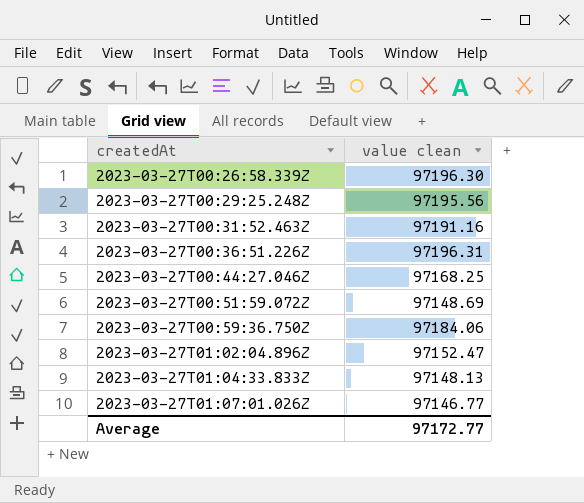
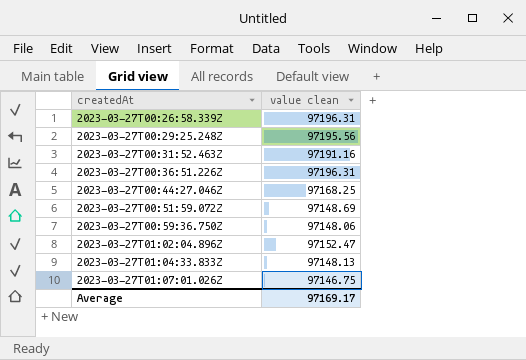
2023-03-27T00:26:58.339Z | value clean: 97196.30 -> 97196.31
2023-03-27T00:59:36.750Z | value clean: 97184.06 -> 97148.06
2023-03-27T01:07:01.026Z | value clean: 97146.77 -> 97146.75
Average | value clean: 97172.77 -> 97169.17

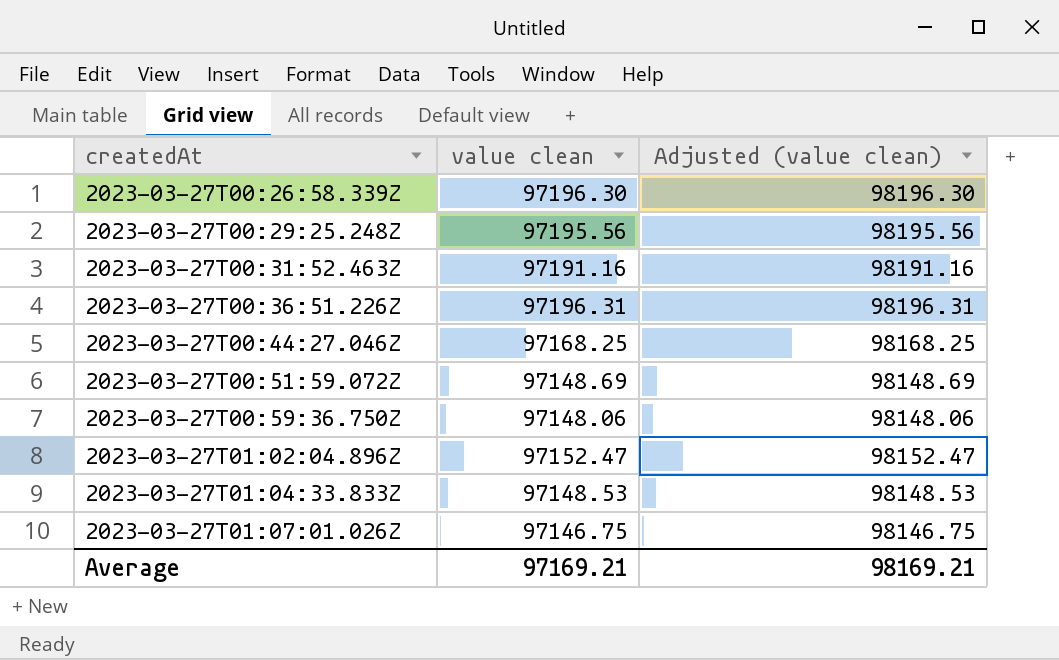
column Adjusted (value clean) | formula: none -> [value clean] + 1000
2023-03-27T00:26:58.339Z | value clean: 97196.31 -> 97196.30
2023-03-27T01:04:33.833Z | value clean: 97148.13 -> 97148.53
Average | value clean: 97169.17 -> 97169.21

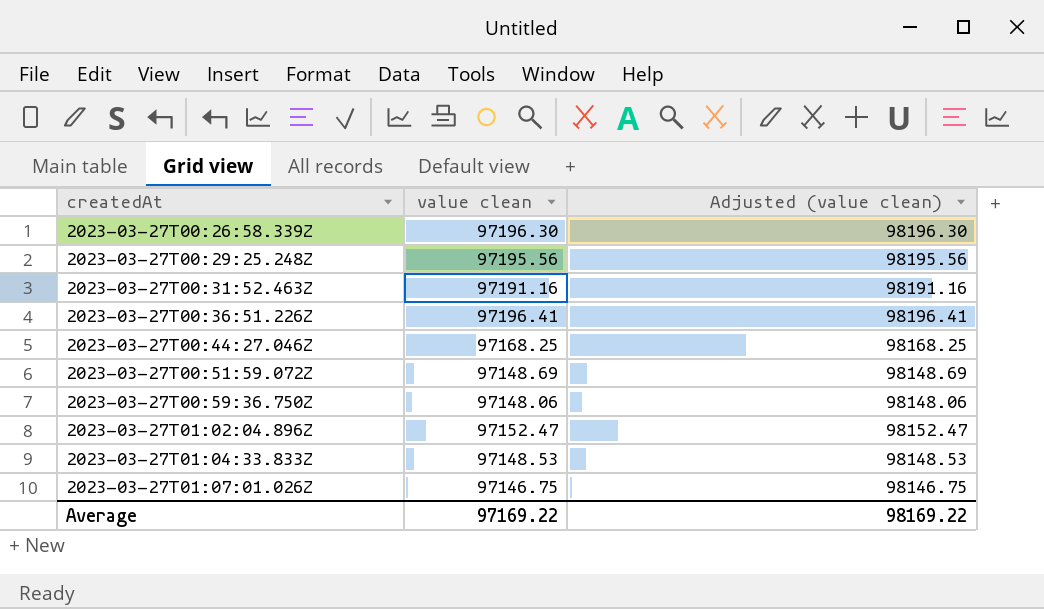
2023-03-27T00:36:51.226Z | value clean: 97196.31 -> 97196.41
2023-03-27T00:36:51.226Z | Adjusted (value clean): 98196.31 -> 98196.41
Average | value clean: 97169.21 -> 97169.22
Average | Adjusted (value clean): 98169.21 -> 98169.22

